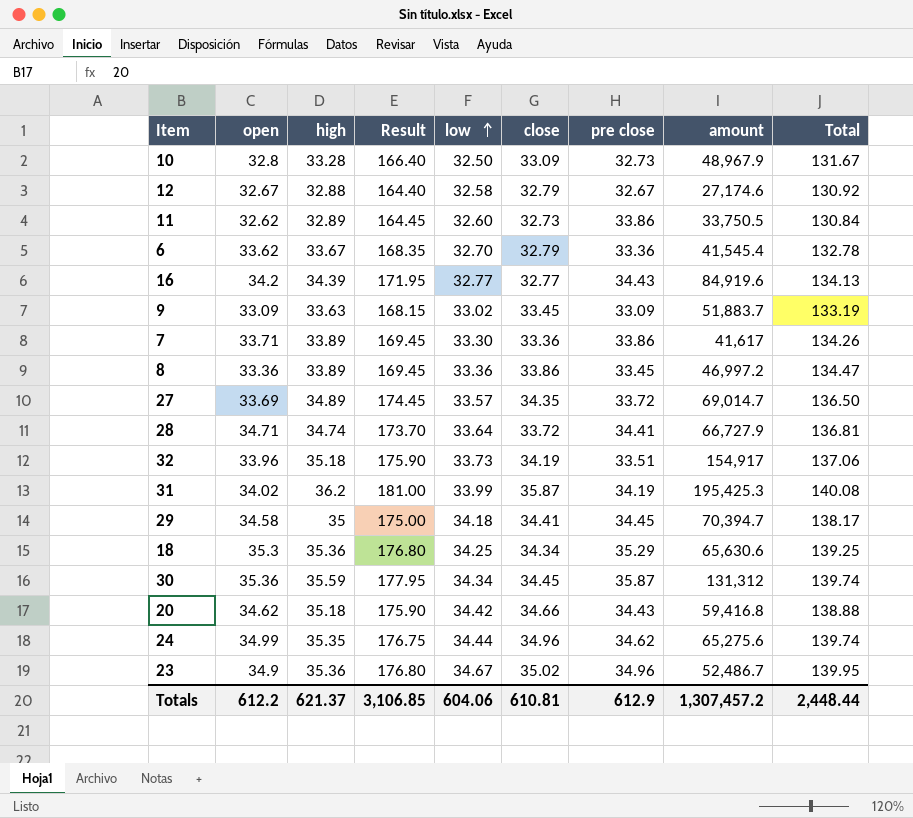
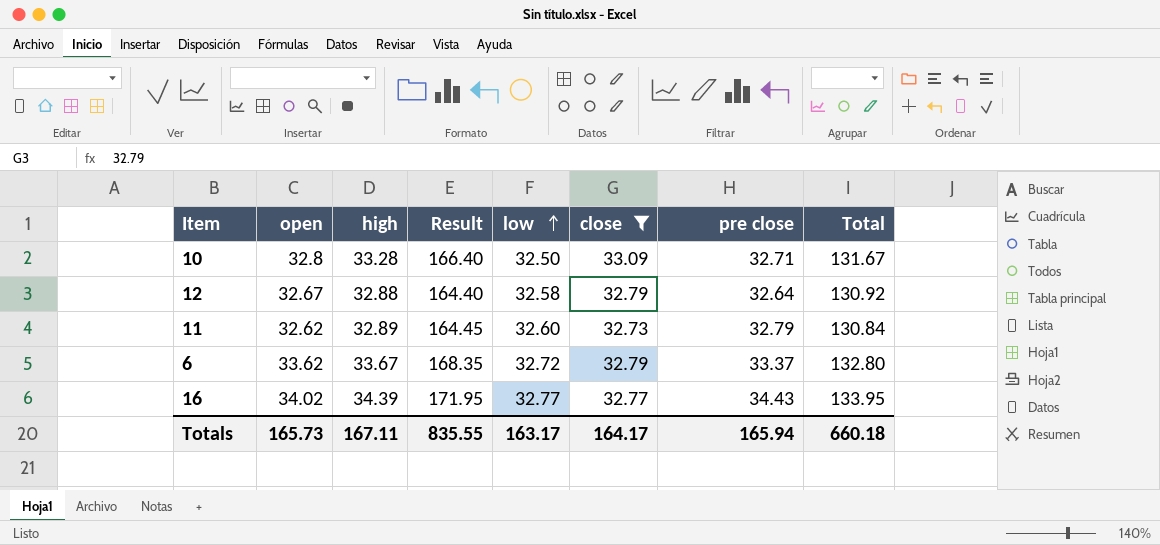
filter: none -> close <= 33.09
column amount | position: 8 -> none
10 | pre close: 32.73 -> 32.71
12 | pre close: 32.67 -> 32.64
11 | pre close: 33.86 -> 32.79
6 | low: 32.70 -> 32.72
6 | pre close: 33.36 -> 33.37
6 | Total: 132.78 -> 132.80
16 | open: 34.2 -> 34.02
16 | Total: 134.13 -> 133.95
Totals | open: 612.2 -> 165.73
Totals | high: 621.37 -> 167.11
Totals | Result: 3,106.85 -> 835.55
Totals | low: 604.06 -> 163.17
Totals | close: 610.81 -> 164.17
Totals | pre close: 612.9 -> 165.94
Totals | Total: 2,448.44 -> 660.18

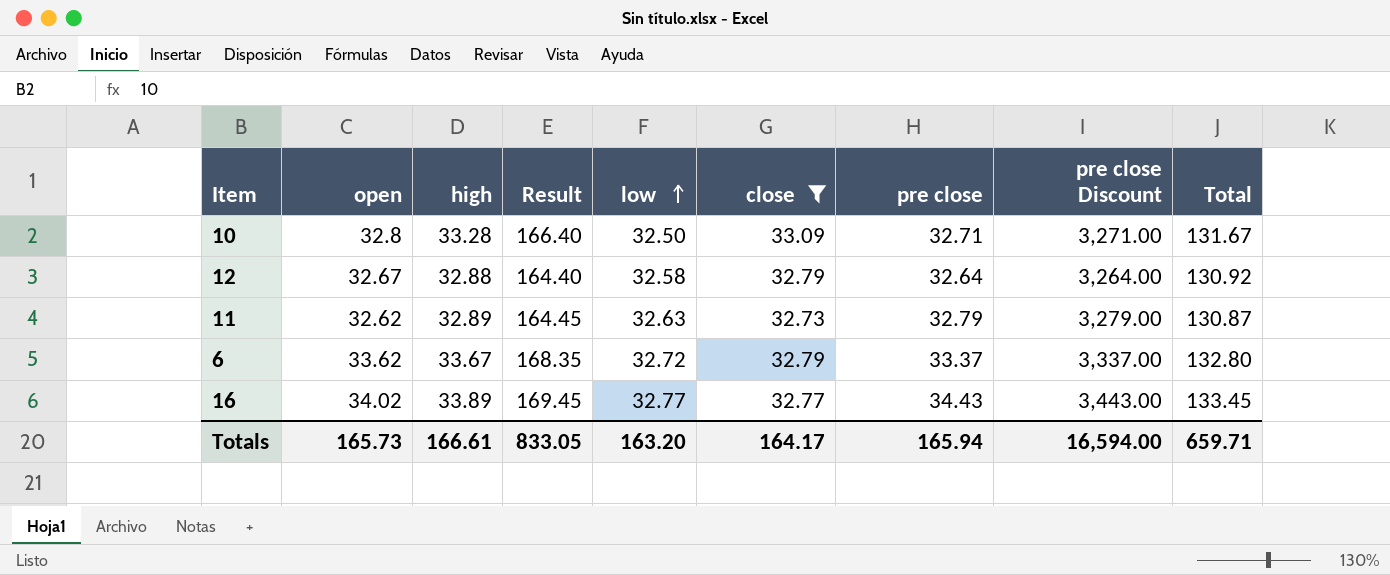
column pre close Discount | formula: none -> [pre close] * 100
11 | low: 32.60 -> 32.63
11 | Total: 130.84 -> 130.87
16 | high: 34.39 -> 33.89
16 | Result: 171.95 -> 169.45
16 | Total: 133.95 -> 133.45
Totals | high: 167.11 -> 166.61
Totals | Result: 835.55 -> 833.05
Totals | low: 163.17 -> 163.20
Totals | Total: 660.18 -> 659.71

